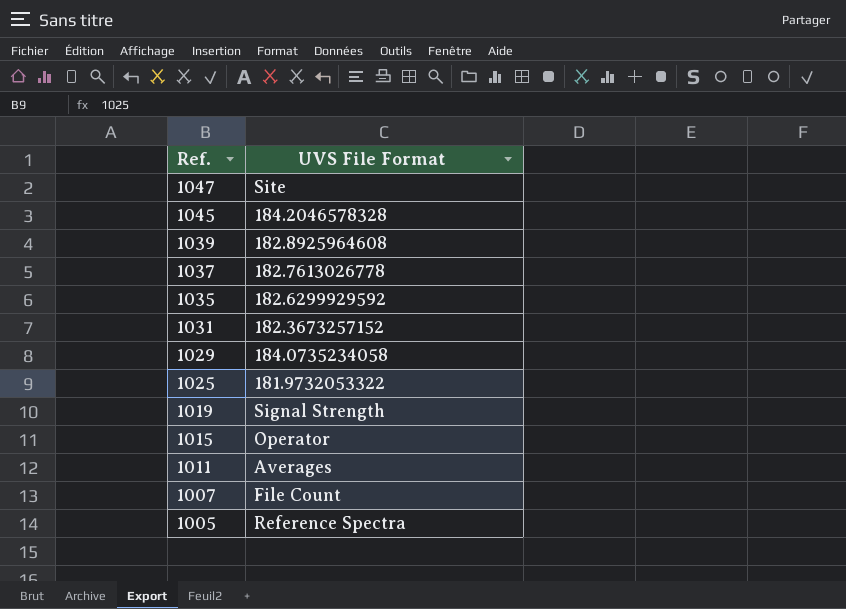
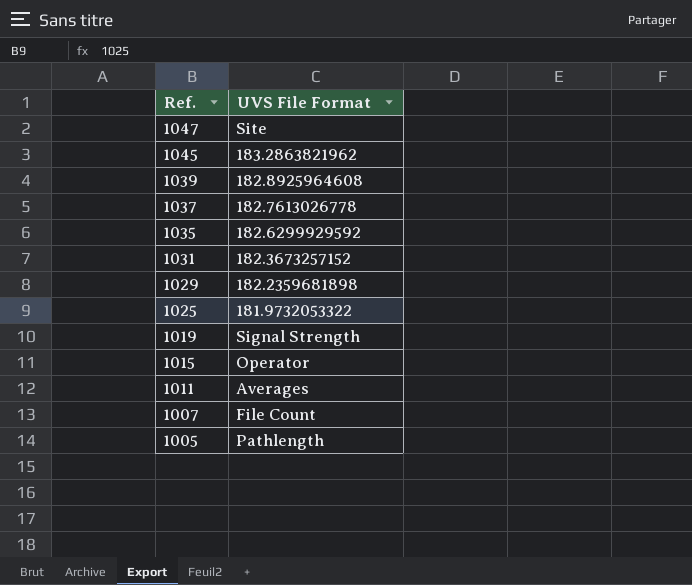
1045 | UVS File Format: 184.2046578328 -> 183.2863821962
1029 | UVS File Format: 184.0735234058 -> 182.2359681898
1005 | UVS File Format: Reference Spectra -> Pathlength

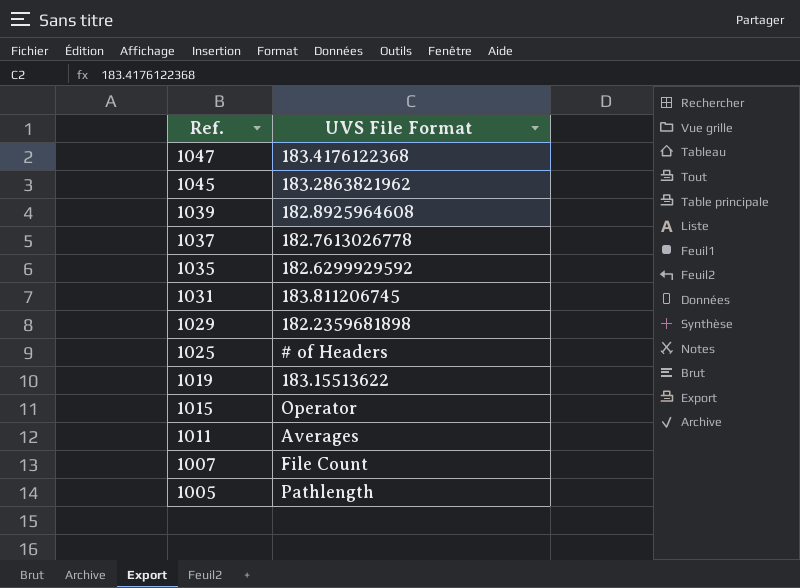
1047 | UVS File Format: Site -> 183.4176122368
1031 | UVS File Format: 182.3673257152 -> 183.811206745
1025 | UVS File Format: 181.9732053322 -> # of Headers
1019 | UVS File Format: Signal Strength -> 183.15513622

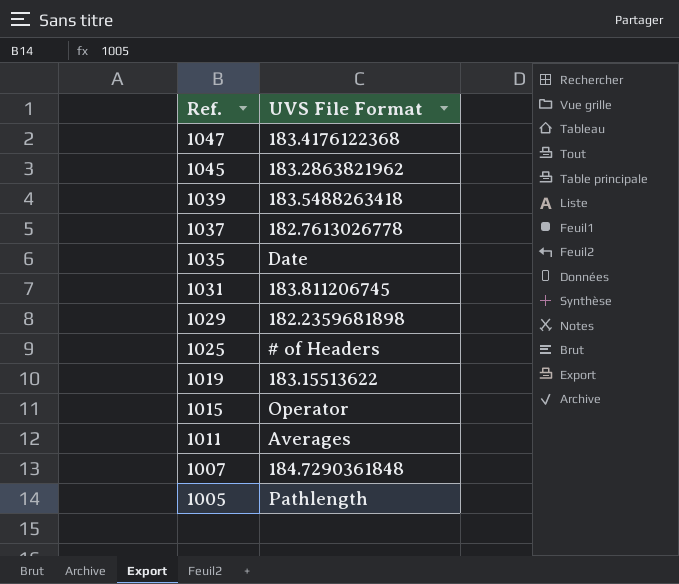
1039 | UVS File Format: 182.8925964608 -> 183.5488263418
1035 | UVS File Format: 182.6299929592 -> Date
1007 | UVS File Format: File Count -> 184.7290361848

